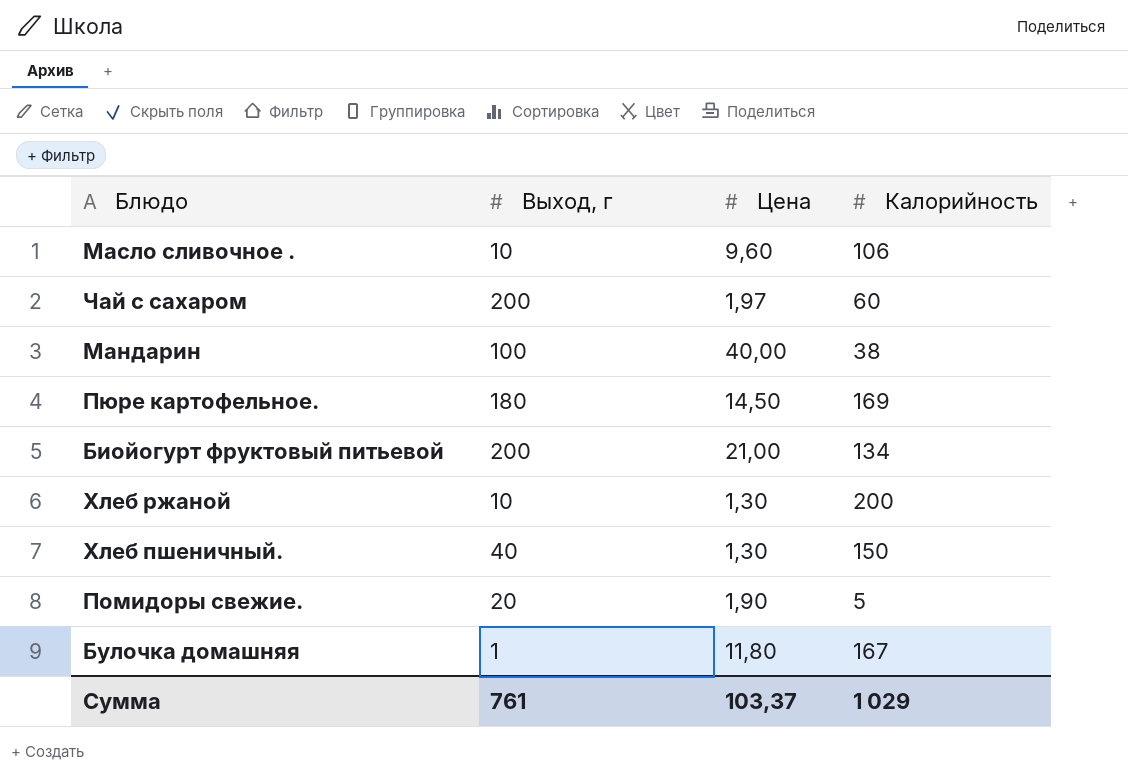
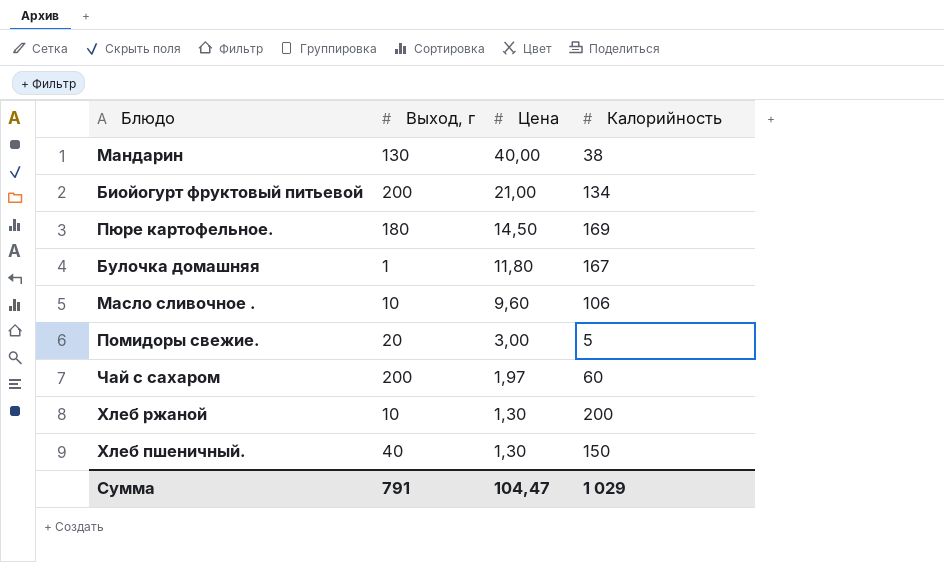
row order: none -> Цена descending
Мандарин | Выход, г: 100 -> 130
Помидоры свежие. | Цена: 1,90 -> 3,00
Сумма | Выход, г: 761 -> 791
Сумма | Цена: 103,37 -> 104,47

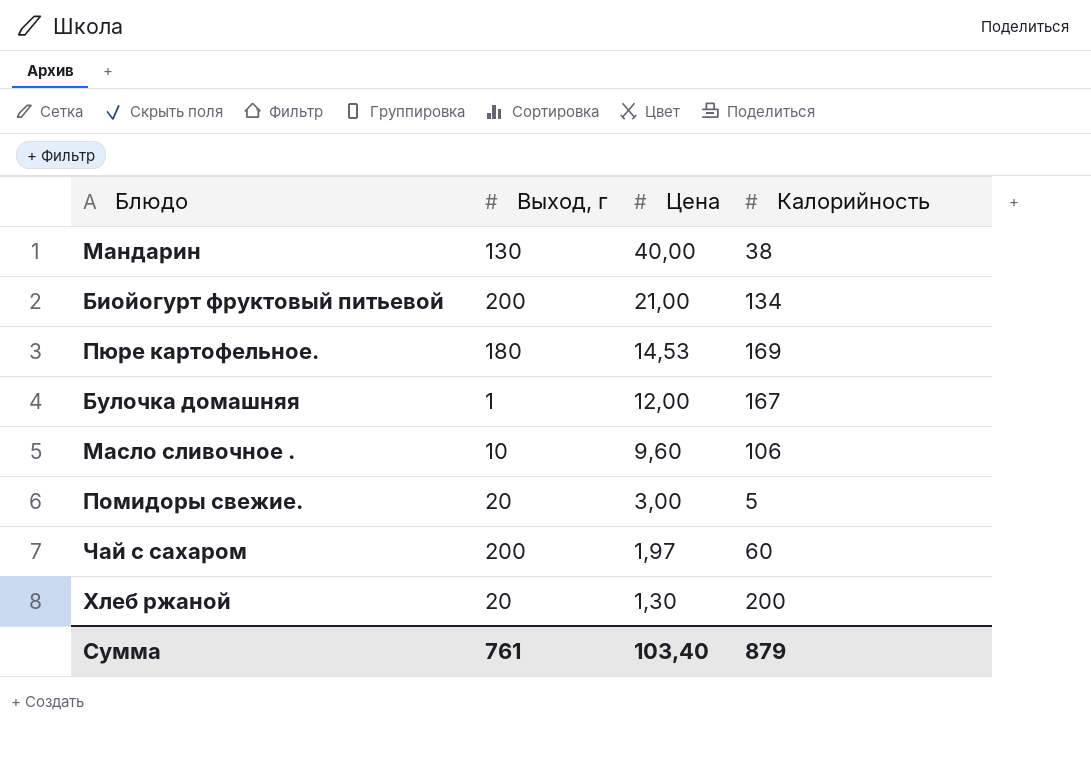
row Хлеб пшеничный.: 40 | 1,30 | 150 -> none
Пюре картофельное. | Цена: 14,50 -> 14,53
Булочка домашняя | Цена: 11,80 -> 12,00
Хлеб ржаной | Выход, г: 10 -> 20
Сумма | Выход, г: 791 -> 761
Сумма | Цена: 104,47 -> 103,40
Сумма | Калорийность: 1 029 -> 879

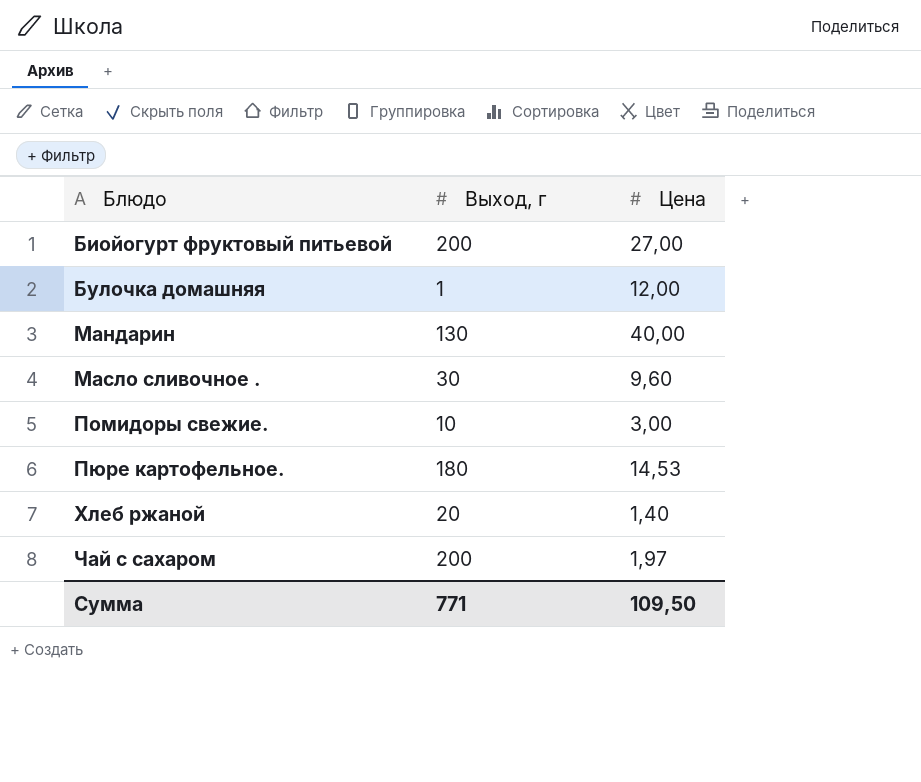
row order: Цена descending -> Блюдо ascending
column Калорийность | position: 4 -> none
Биойогурт фруктовый питьевой | Цена: 21,00 -> 27,00
Масло сливочное . | Выход, г: 10 -> 30
Помидоры свежие. | Выход, г: 20 -> 10
Хлеб ржаной | Цена: 1,30 -> 1,40
Сумма | Выход, г: 761 -> 771
Сумма | Цена: 103,40 -> 109,50

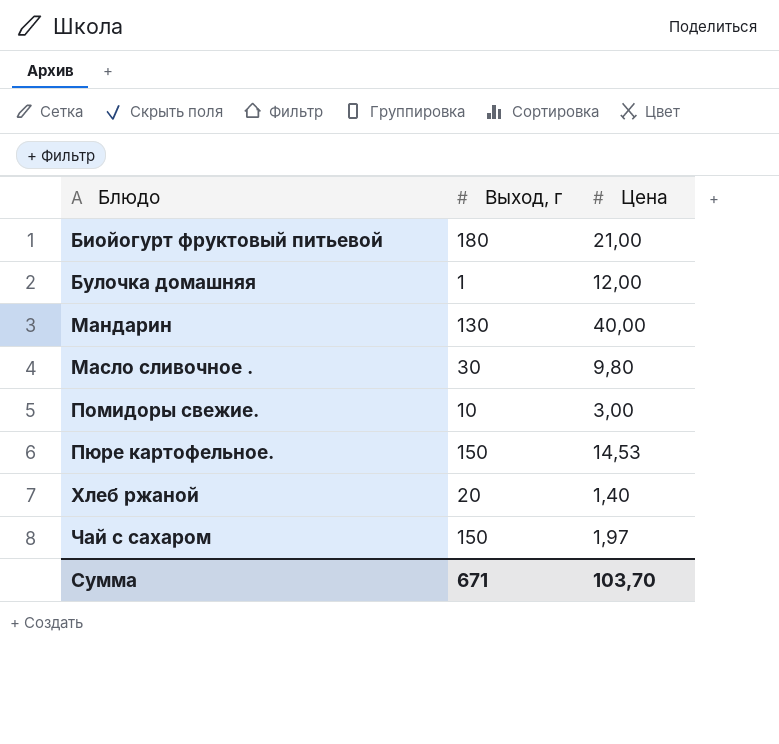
Биойогурт фруктовый питьевой | Выход, г: 200 -> 180
Биойогурт фруктовый питьевой | Цена: 27,00 -> 21,00
Масло сливочное . | Цена: 9,60 -> 9,80
Пюре картофельное. | Выход, г: 180 -> 150
Чай с сахаром | Выход, г: 200 -> 150
Сумма | Выход, г: 771 -> 671
Сумма | Цена: 109,50 -> 103,70

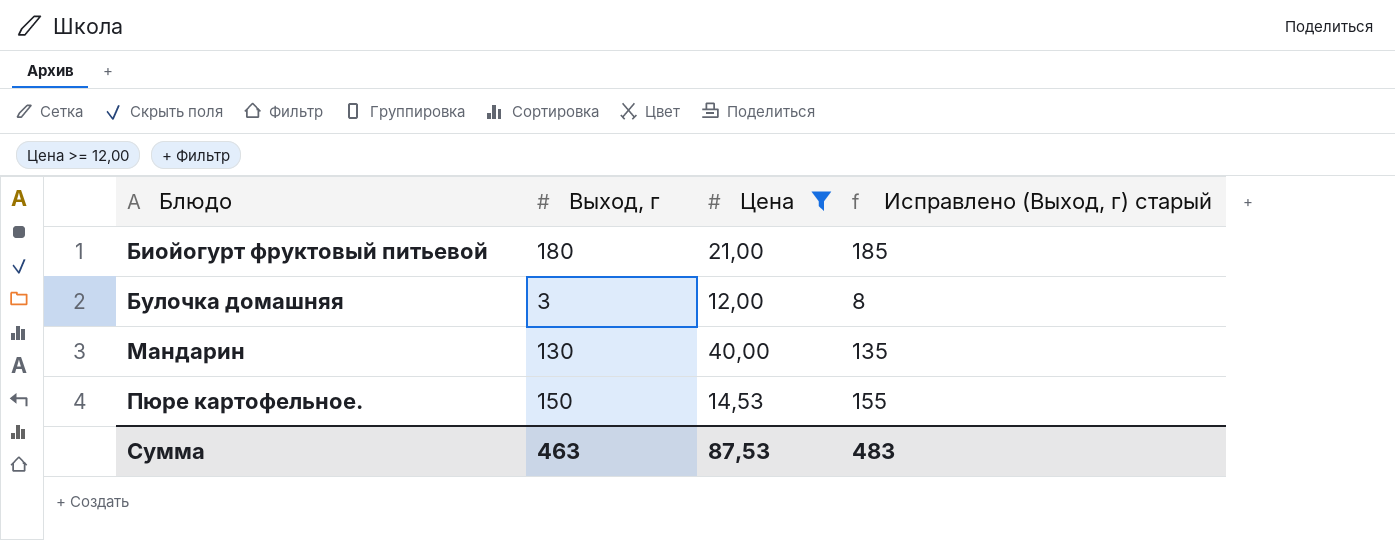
filter: none -> Цена >= 12,00
column Исправлено (Выход, г) старый | formula: none -> [Выход, г] + 5
Булочка домашняя | Выход, г: 1 -> 3
Сумма | Выход, г: 671 -> 463
Сумма | Цена: 103,70 -> 87,53

